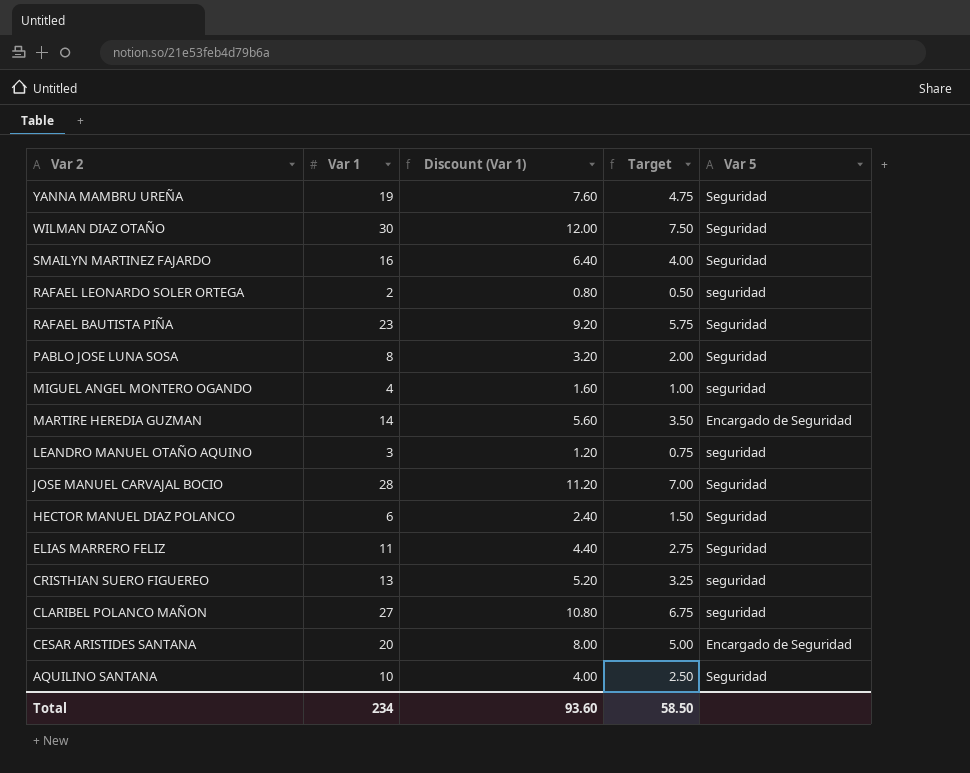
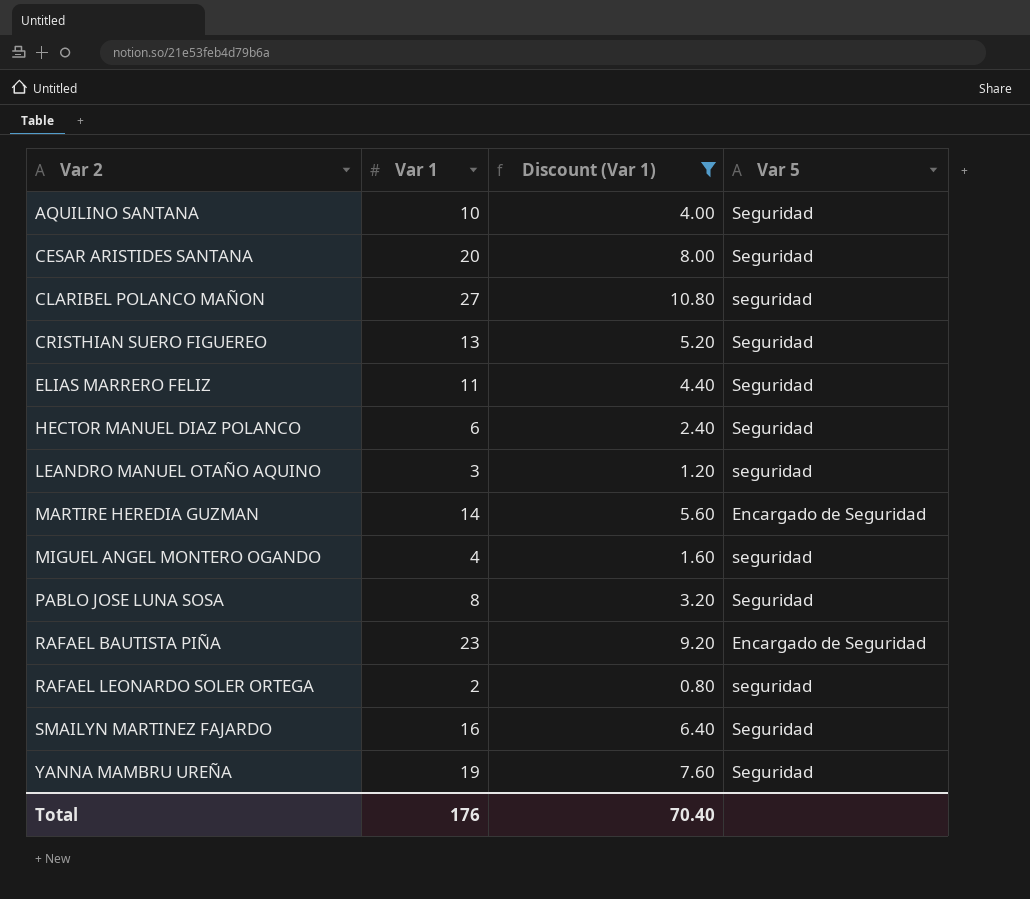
filter: none -> Discount (Var 1) <= 10.80
row order: Var 2 descending -> Var 2 ascending
column Target | formula: [Var 1] * 0.25 -> none
CESAR ARISTIDES SANTANA | Var 5: Encargado de Seguridad -> Seguridad
CRISTHIAN SUERO FIGUEREO | Var 5: seguridad -> Seguridad
RAFAEL BAUTISTA PIÑA | Var 5: Seguridad -> Encargado de Seguridad
Total | Var 1: 234 -> 176
Total | Discount (Var 1): 93.60 -> 70.40

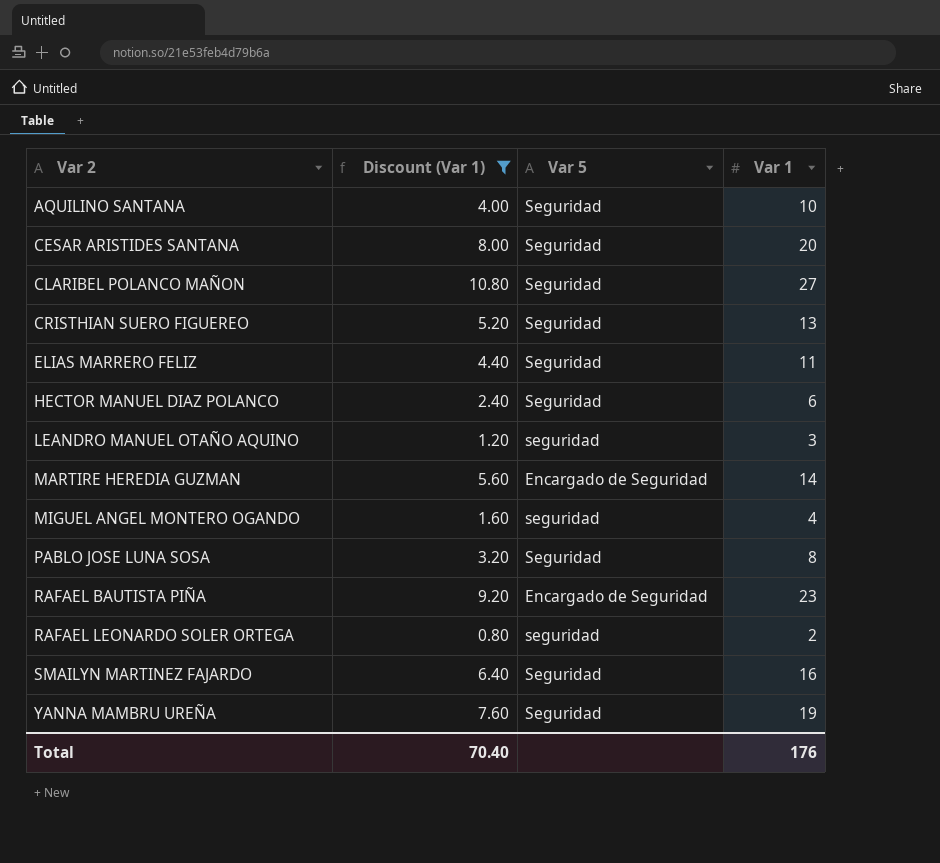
column Var 1 | position: 2 -> 4
CLARIBEL POLANCO MAÑON | Var 5: seguridad -> Seguridad

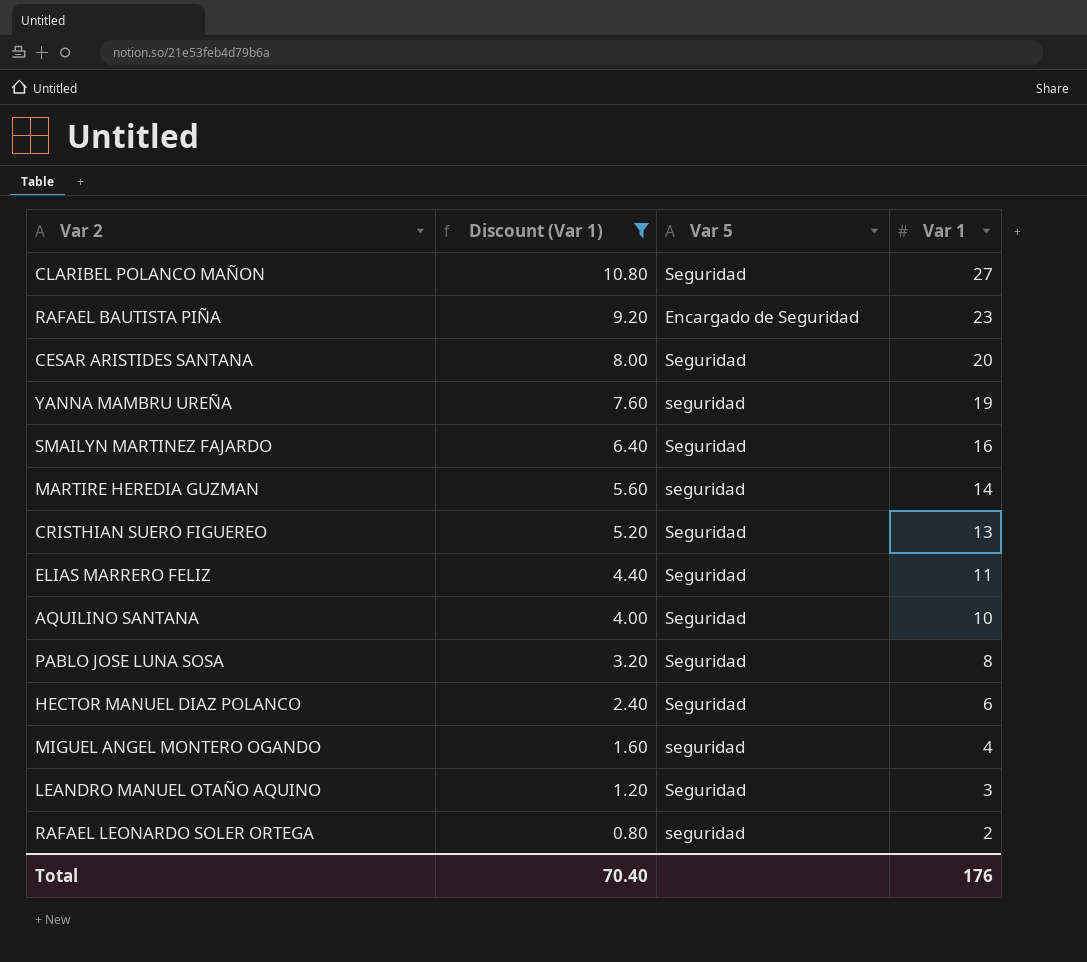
row order: Var 2 ascending -> Discount (Var 1) descending
YANNA MAMBRU UREÑA | Var 5: Seguridad -> seguridad
MARTIRE HEREDIA GUZMAN | Var 5: Encargado de Seguridad -> seguridad
LEANDRO MANUEL OTAÑO AQUINO | Var 5: seguridad -> Seguridad

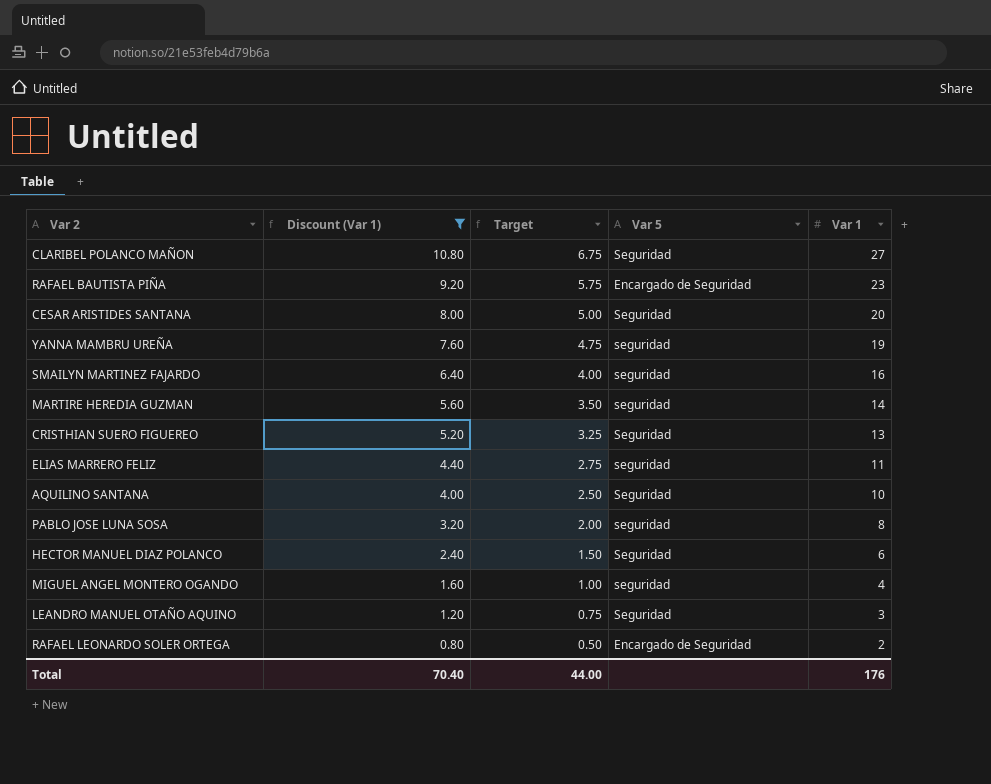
column Target | formula: none -> [Var 1] * 0.25
SMAILYN MARTINEZ FAJARDO | Var 5: Seguridad -> seguridad
ELIAS MARRERO FELIZ | Var 5: Seguridad -> seguridad
PABLO JOSE LUNA SOSA | Var 5: Seguridad -> seguridad
RAFAEL LEONARDO SOLER ORTEGA | Var 5: seguridad -> Encargado de Seguridad

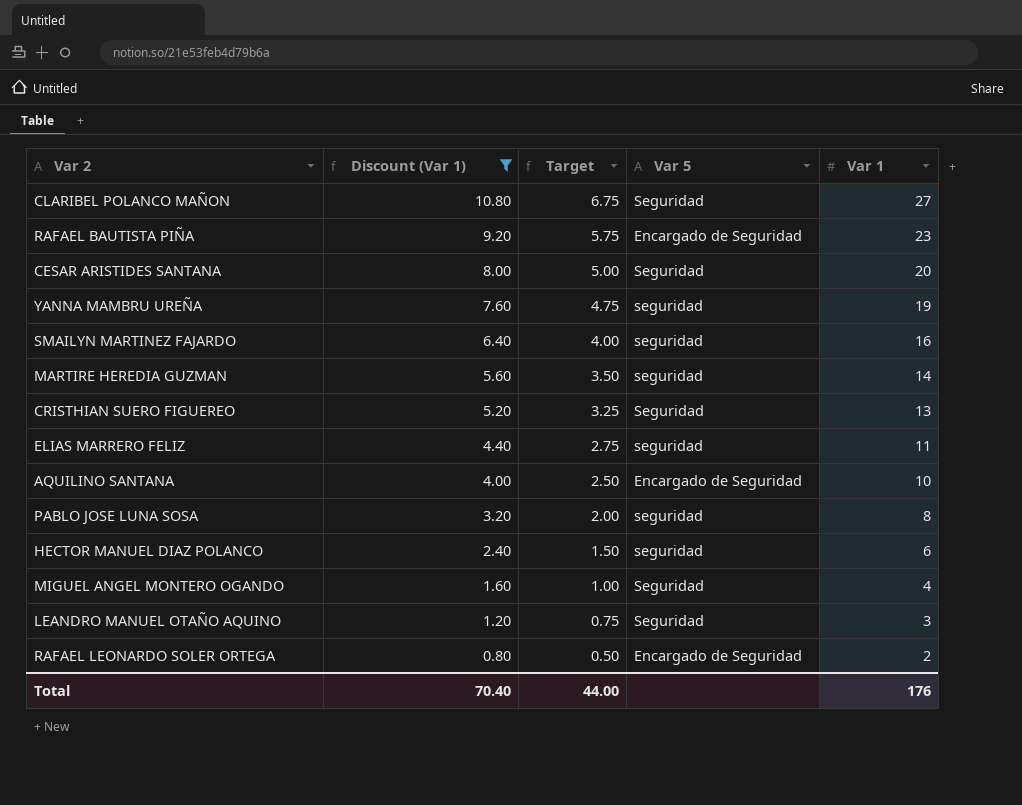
AQUILINO SANTANA | Var 5: Seguridad -> Encargado de Seguridad
HECTOR MANUEL DIAZ POLANCO | Var 5: Seguridad -> seguridad
MIGUEL ANGEL MONTERO OGANDO | Var 5: seguridad -> Seguridad

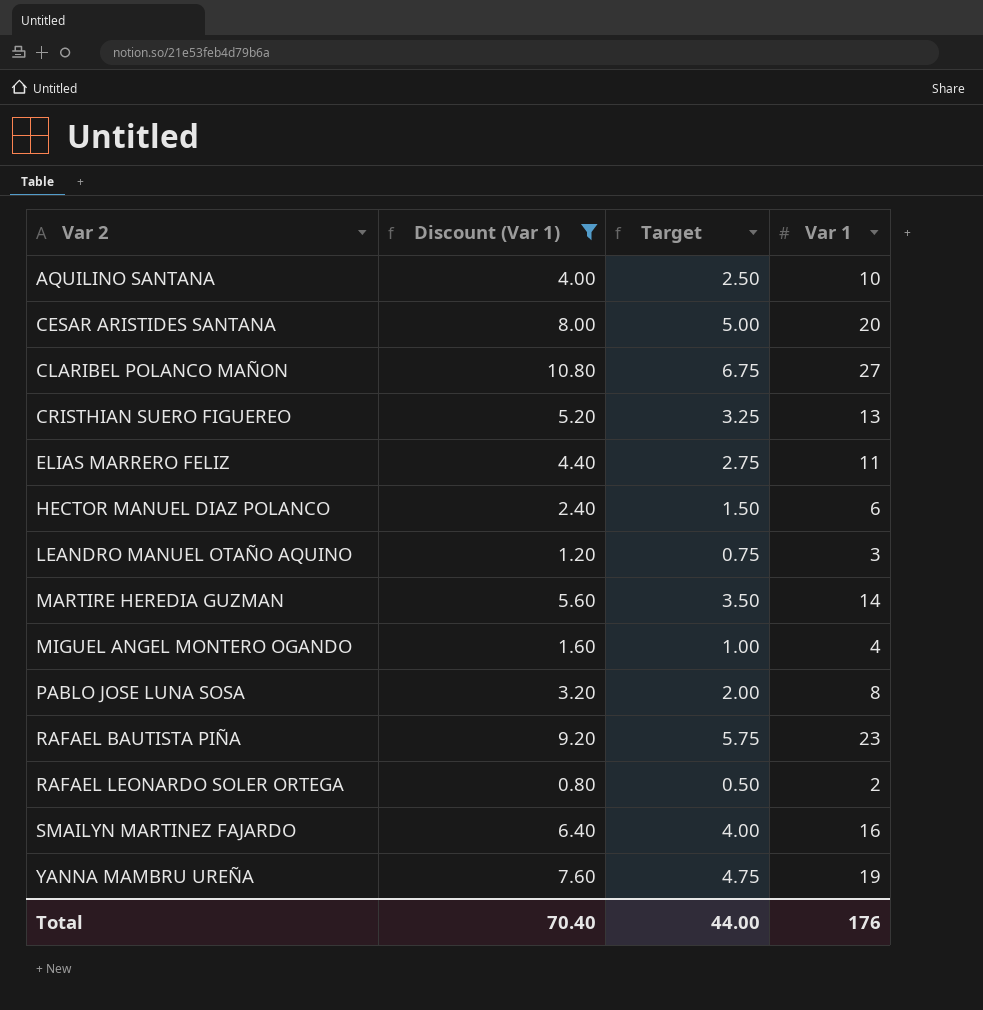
row order: Discount (Var 1) descending -> Var 2 ascending
column Var 5 | position: 4 -> none

